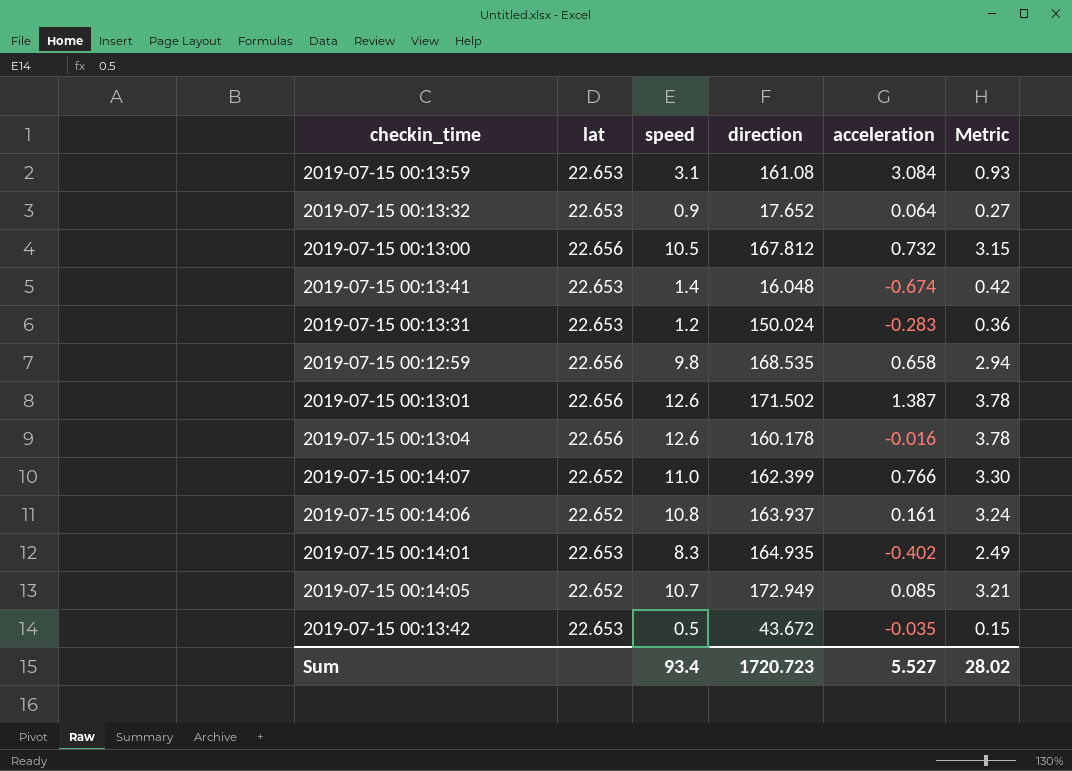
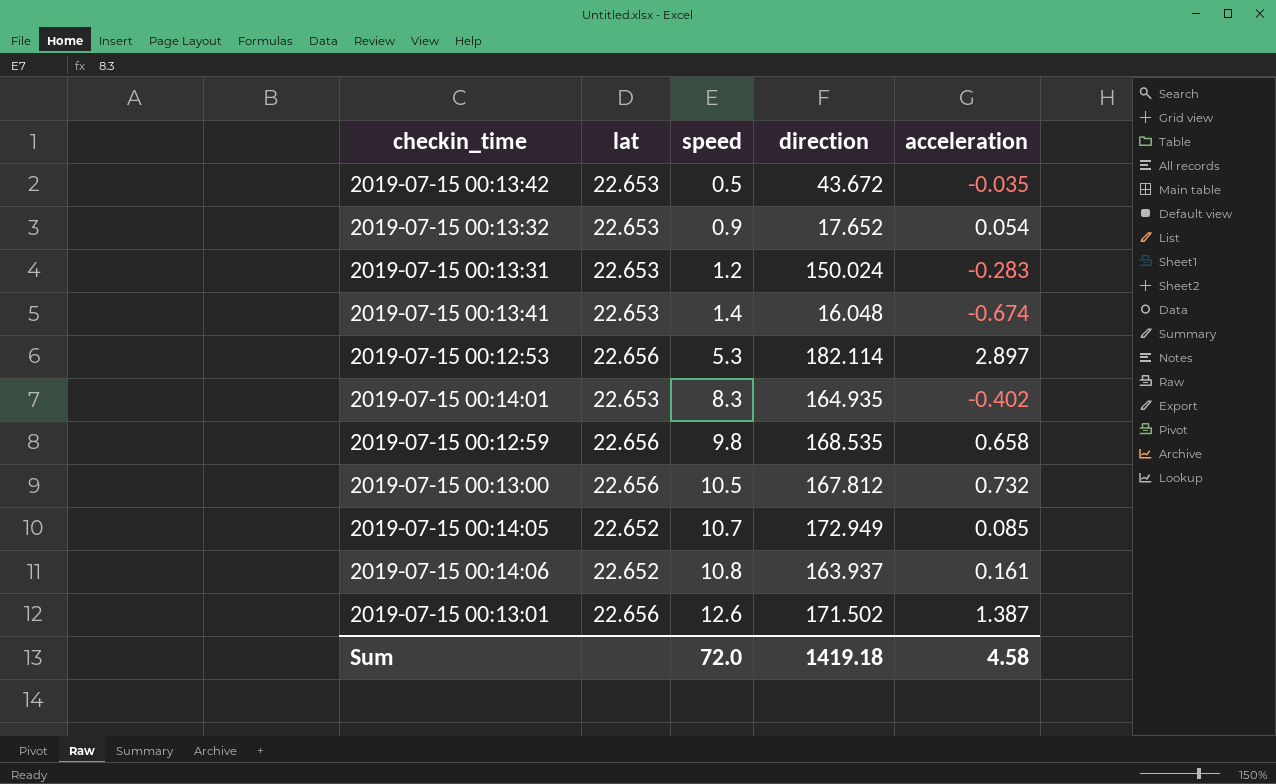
row order: none -> speed ascending
column Metric | formula: [speed] * 0.3 -> none
row 2019-07-15 00:13:59: 22.653 | 3.1 | 161.08 | 3.084 | 0.93 -> none
row 2019-07-15 00:13:04: 22.656 | 12.6 | 160.178 | -0.016 | 3.78 -> none
row 2019-07-15 00:14:07: 22.652 | 11.0 | 162.399 | 0.766 | 3.30 -> none
2019-07-15 00:13:32 | acceleration: 0.064 -> 0.054
row 2019-07-15 00:12:53: none -> 22.656 | 5.3 | 182.114 | 2.897
Sum | speed: 93.4 -> 72.0
Sum | direction: 1720.723 -> 1419.18
Sum | acceleration: 5.527 -> 4.58

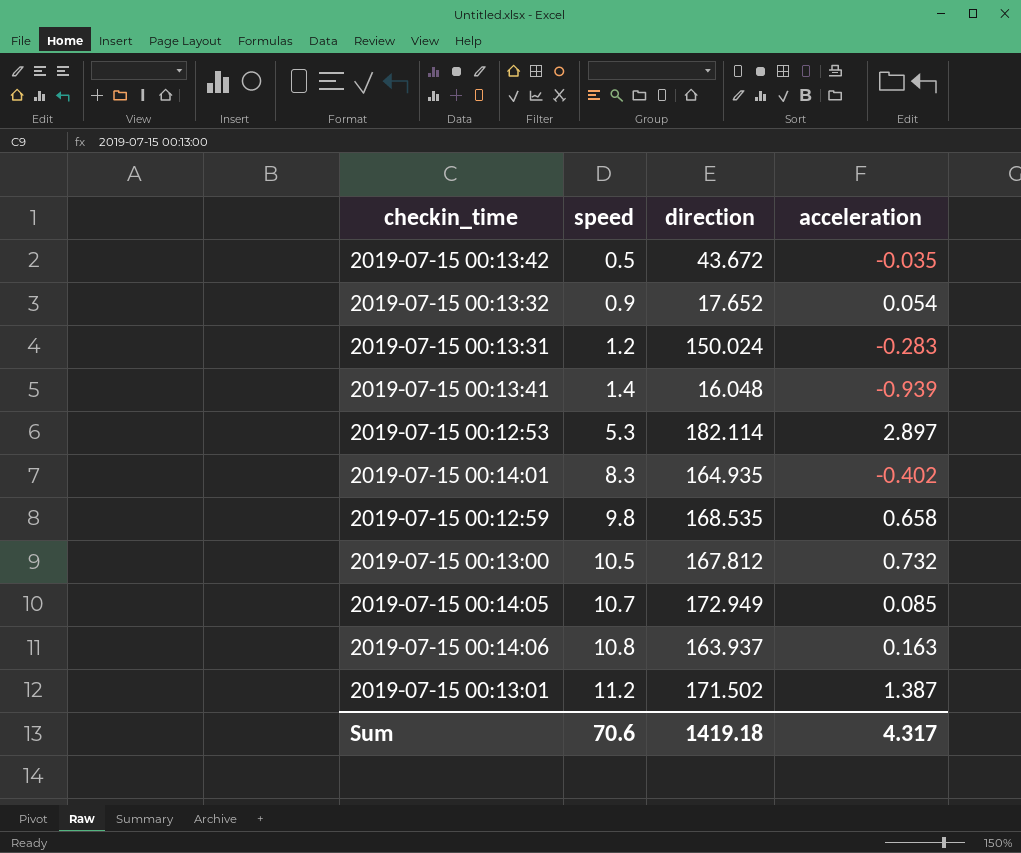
column lat | position: 2 -> none
2019-07-15 00:13:41 | acceleration: -0.674 -> -0.939
2019-07-15 00:14:06 | acceleration: 0.161 -> 0.163
2019-07-15 00:13:01 | speed: 12.6 -> 11.2
Sum | speed: 72.0 -> 70.6
Sum | acceleration: 4.58 -> 4.317

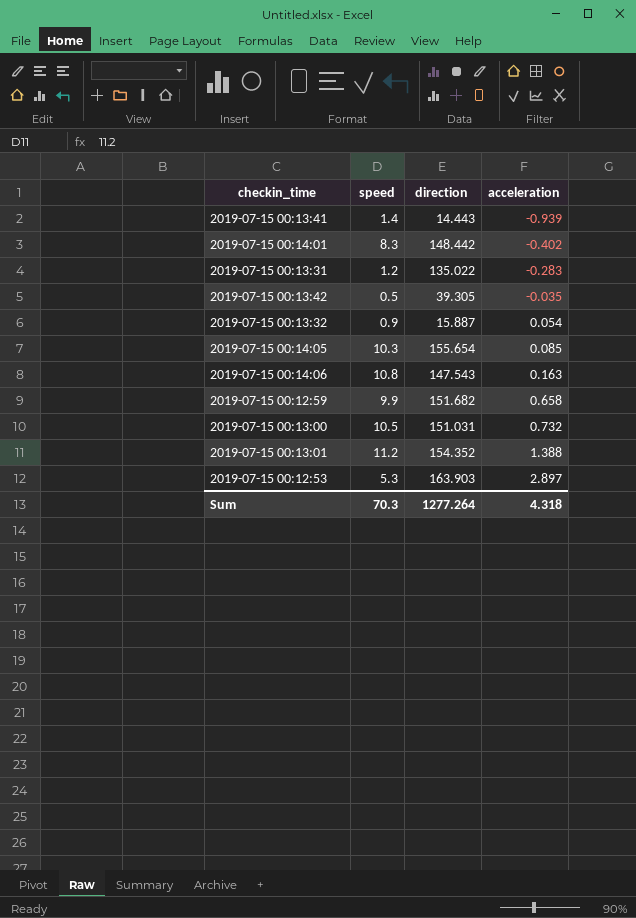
row order: speed ascending -> acceleration ascending
2019-07-15 00:13:41 | direction: 16.048 -> 14.443
2019-07-15 00:14:01 | direction: 164.935 -> 148.442
2019-07-15 00:13:31 | direction: 150.024 -> 135.022
2019-07-15 00:13:42 | direction: 43.672 -> 39.305
2019-07-15 00:13:32 | direction: 17.652 -> 15.887
2019-07-15 00:14:05 | speed: 10.7 -> 10.3
2019-07-15 00:14:05 | direction: 172.949 -> 155.654
2019-07-15 00:14:06 | direction: 163.937 -> 147.543
2019-07-15 00:12:59 | speed: 9.8 -> 9.9
2019-07-15 00:12:59 | direction: 168.535 -> 151.682
2019-07-15 00:13:00 | direction: 167.812 -> 151.031
2019-07-15 00:13:01 | direction: 171.502 -> 154.352
2019-07-15 00:13:01 | acceleration: 1.387 -> 1.388
2019-07-15 00:12:53 | direction: 182.114 -> 163.903
Sum | speed: 70.6 -> 70.3
Sum | direction: 1419.18 -> 1277.264
Sum | acceleration: 4.317 -> 4.318

